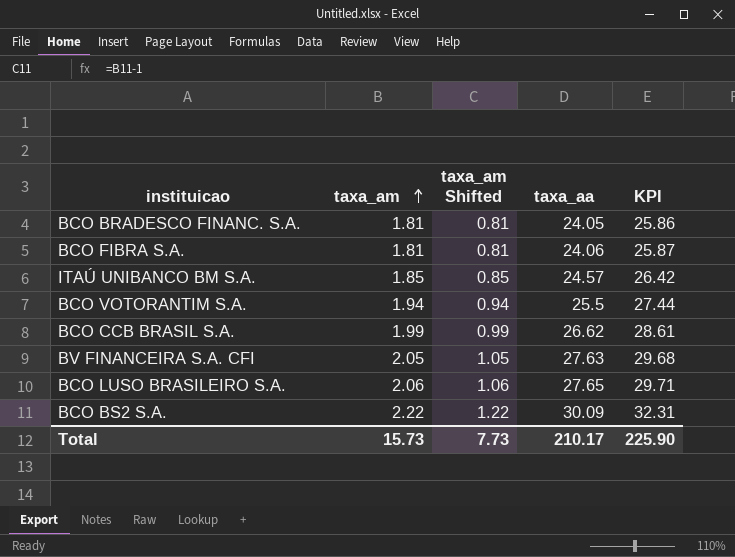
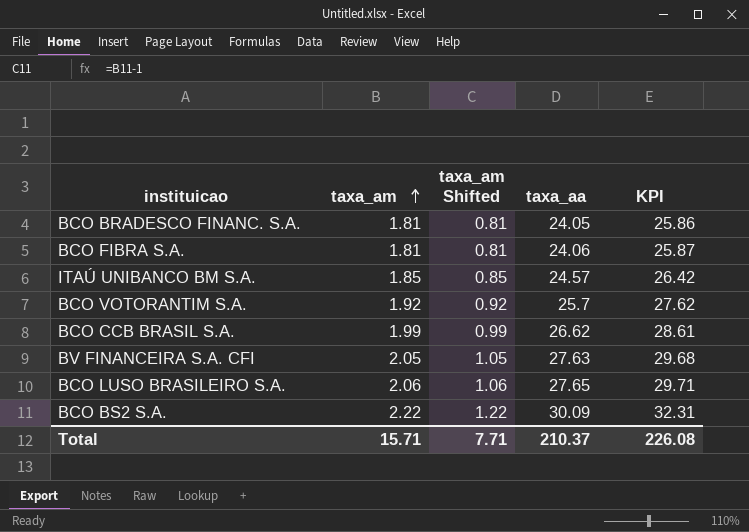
BCO VOTORANTIM S.A. | taxa_am: 1.94 -> 1.92
BCO VOTORANTIM S.A. | taxa_am Shifted: 0.94 -> 0.92
BCO VOTORANTIM S.A. | taxa_aa: 25.5 -> 25.7
BCO VOTORANTIM S.A. | KPI: 27.44 -> 27.62
Total | taxa_am: 15.73 -> 15.71
Total | taxa_am Shifted: 7.73 -> 7.71
Total | taxa_aa: 210.17 -> 210.37
Total | KPI: 225.90 -> 226.08

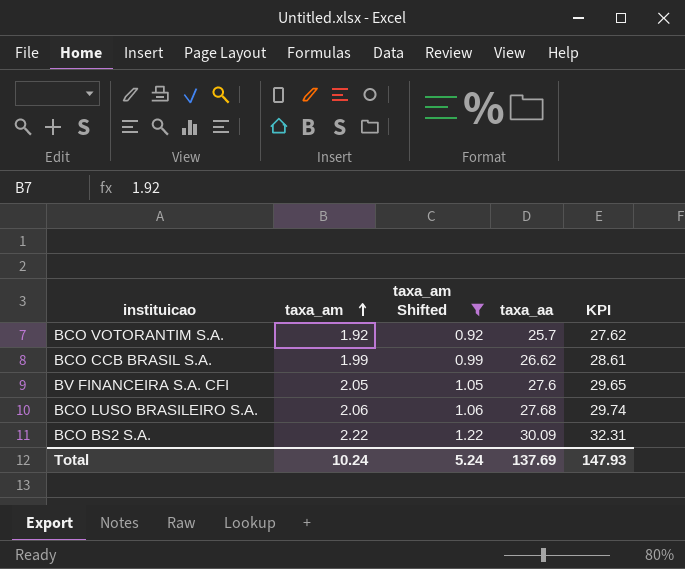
filter: none -> taxa_am Shifted >= 0.92
BV FINANCEIRA S.A. CFI | taxa_aa: 27.63 -> 27.6
BV FINANCEIRA S.A. CFI | KPI: 29.68 -> 29.65
BCO LUSO BRASILEIRO S.A. | taxa_aa: 27.65 -> 27.68
BCO LUSO BRASILEIRO S.A. | KPI: 29.71 -> 29.74
Total | taxa_am: 15.71 -> 10.24
Total | taxa_am Shifted: 7.71 -> 5.24
Total | taxa_aa: 210.37 -> 137.69
Total | KPI: 226.08 -> 147.93

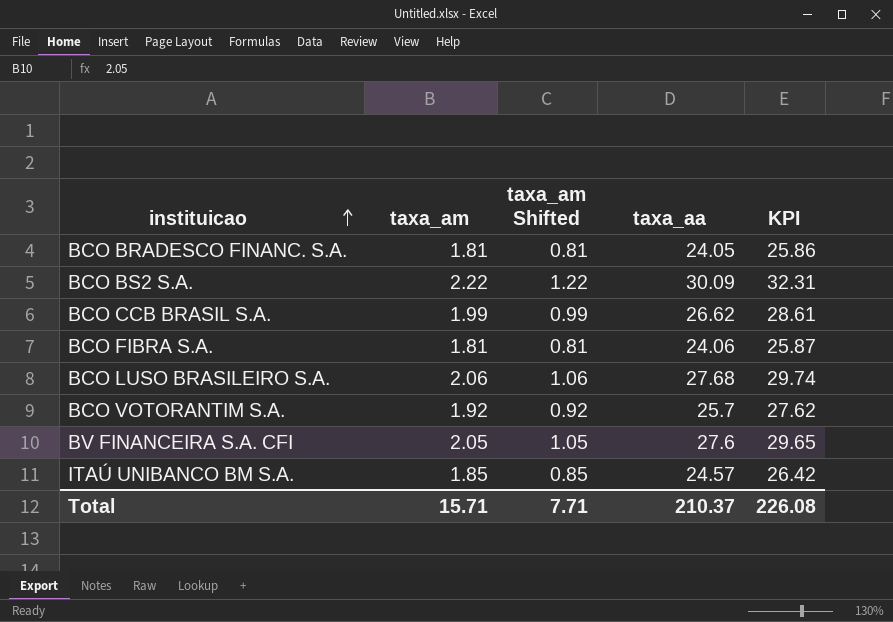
filter: taxa_am Shifted >= 0.92 -> none
row order: taxa_am ascending -> instituicao ascending
Total | taxa_am: 10.24 -> 15.71
Total | taxa_am Shifted: 5.24 -> 7.71
Total | taxa_aa: 137.69 -> 210.37
Total | KPI: 147.93 -> 226.08

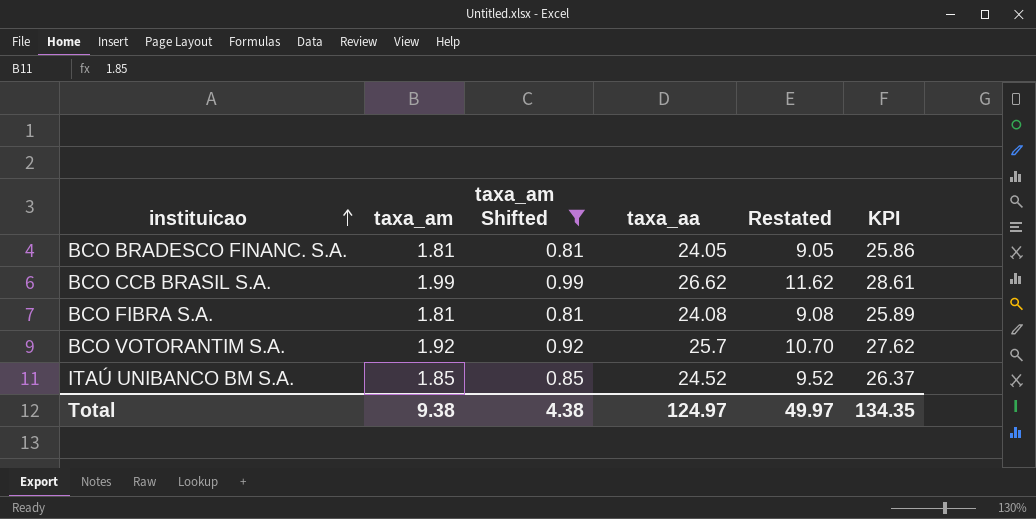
filter: none -> taxa_am Shifted <= 0.99
column Restated | formula: none -> [taxa_aa] - 15
BCO FIBRA S.A. | taxa_aa: 24.06 -> 24.08
BCO FIBRA S.A. | KPI: 25.87 -> 25.89
ITAÚ UNIBANCO BM S.A. | taxa_aa: 24.57 -> 24.52
ITAÚ UNIBANCO BM S.A. | KPI: 26.42 -> 26.37
Total | taxa_am: 15.71 -> 9.38
Total | taxa_am Shifted: 7.71 -> 4.38
Total | taxa_aa: 210.37 -> 124.97
Total | KPI: 226.08 -> 134.35

